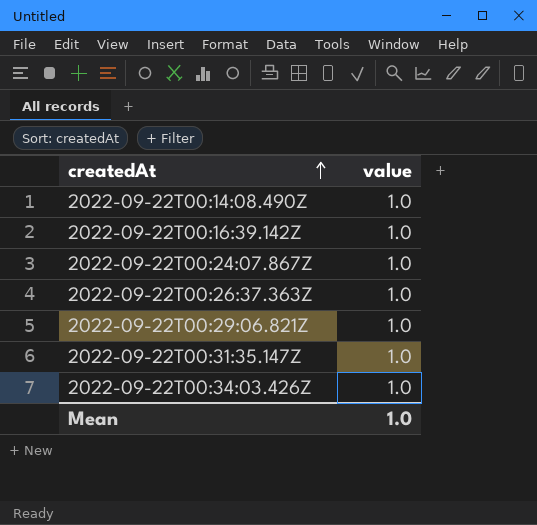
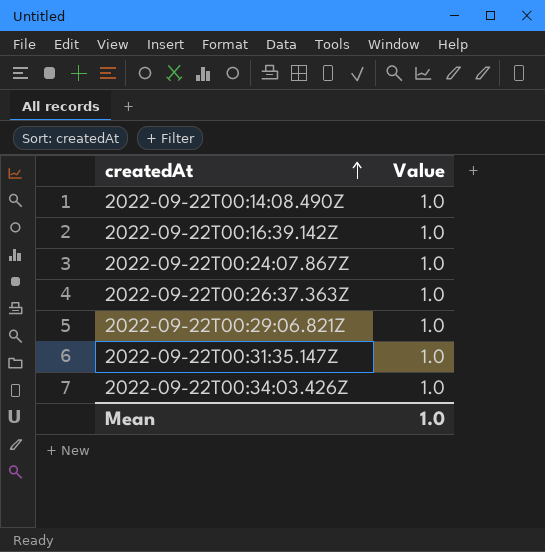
column name: value -> Value

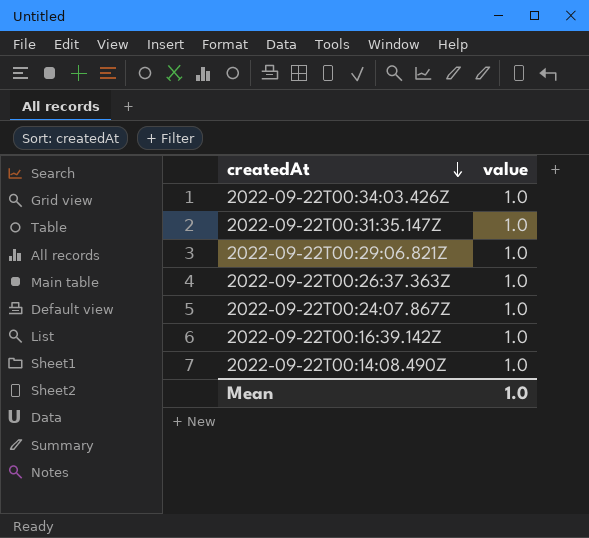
row order: createdAt ascending -> createdAt descending
column name: Value -> value

